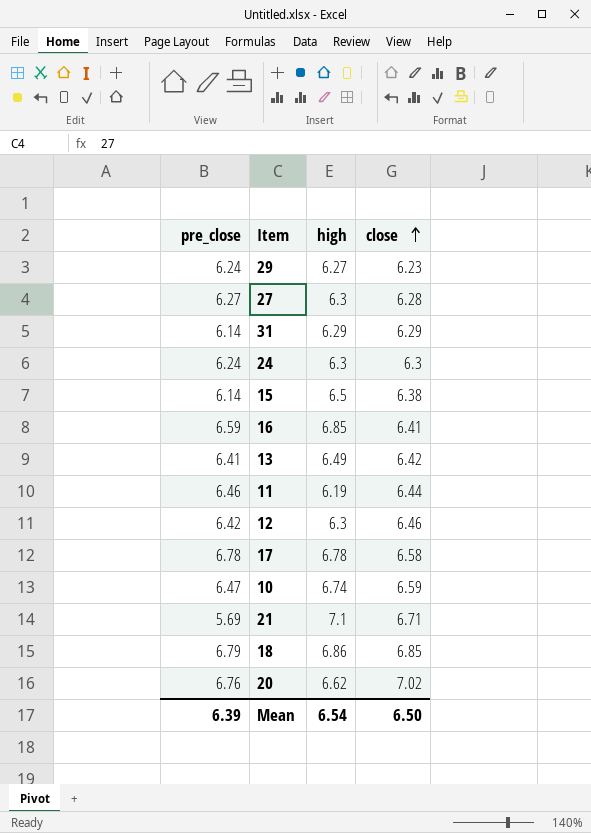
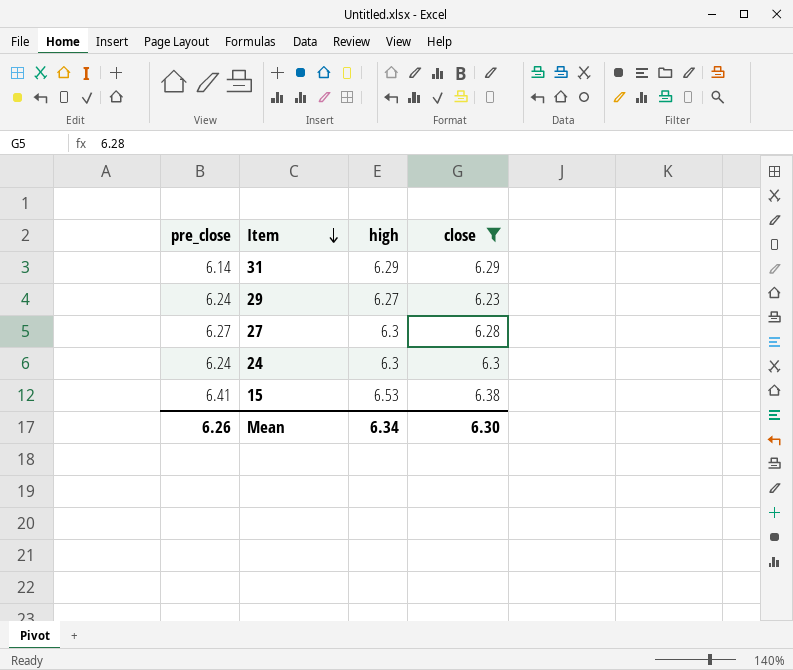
filter: none -> close <= 6.38
row order: close ascending -> Item descending
15 | pre_close: 6.14 -> 6.41
15 | high: 6.5 -> 6.53
Mean | pre_close: 6.39 -> 6.26
Mean | high: 6.54 -> 6.34
Mean | close: 6.50 -> 6.30

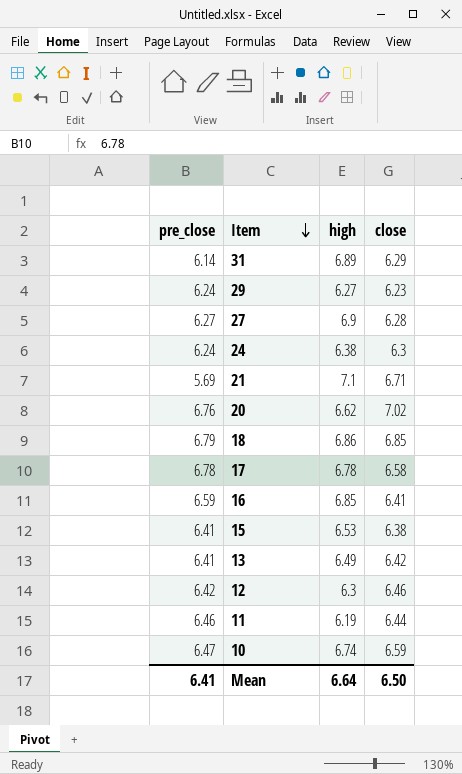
filter: close <= 6.38 -> none
31 | high: 6.29 -> 6.89
27 | high: 6.3 -> 6.9
24 | high: 6.3 -> 6.38
Mean | pre_close: 6.26 -> 6.41
Mean | high: 6.34 -> 6.64
Mean | close: 6.30 -> 6.50

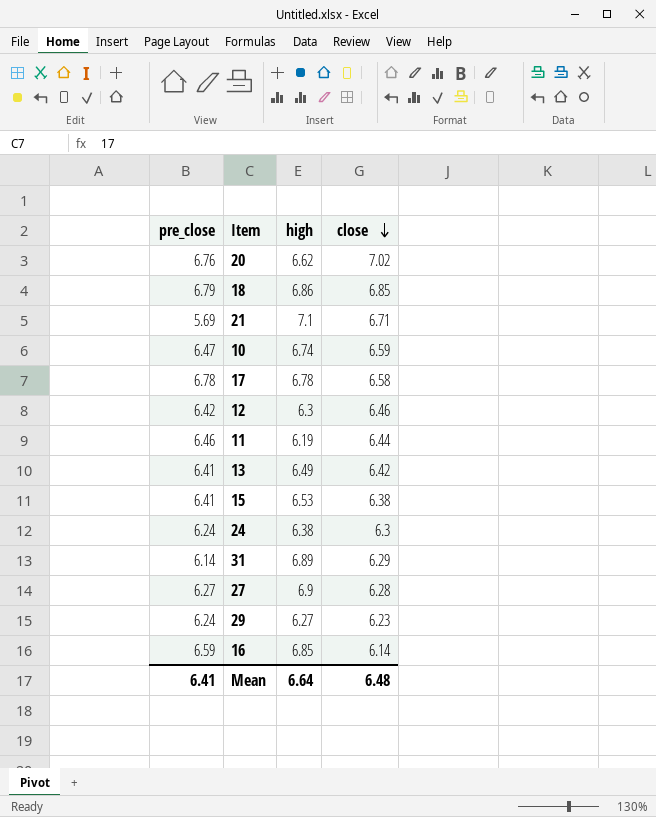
row order: Item descending -> close descending
16 | close: 6.41 -> 6.14
Mean | close: 6.50 -> 6.48

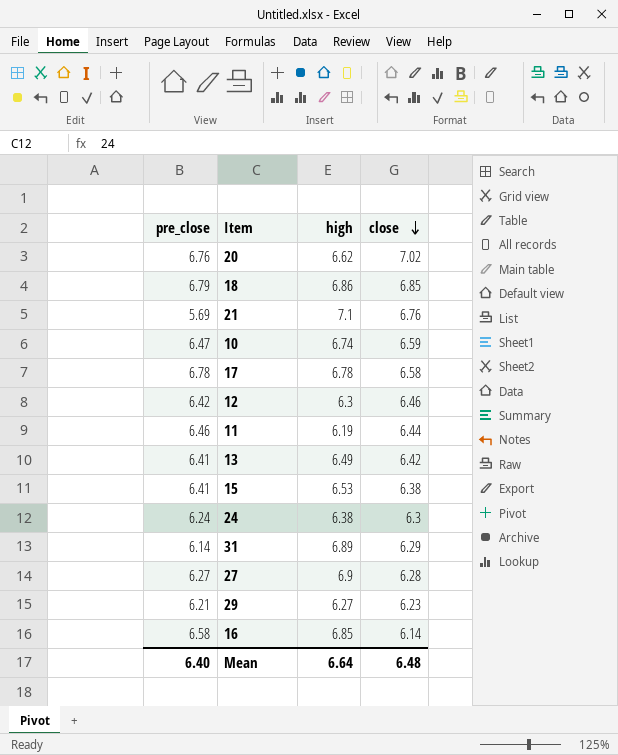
21 | close: 6.71 -> 6.76
29 | pre_close: 6.24 -> 6.21
16 | pre_close: 6.59 -> 6.58
Mean | pre_close: 6.41 -> 6.40

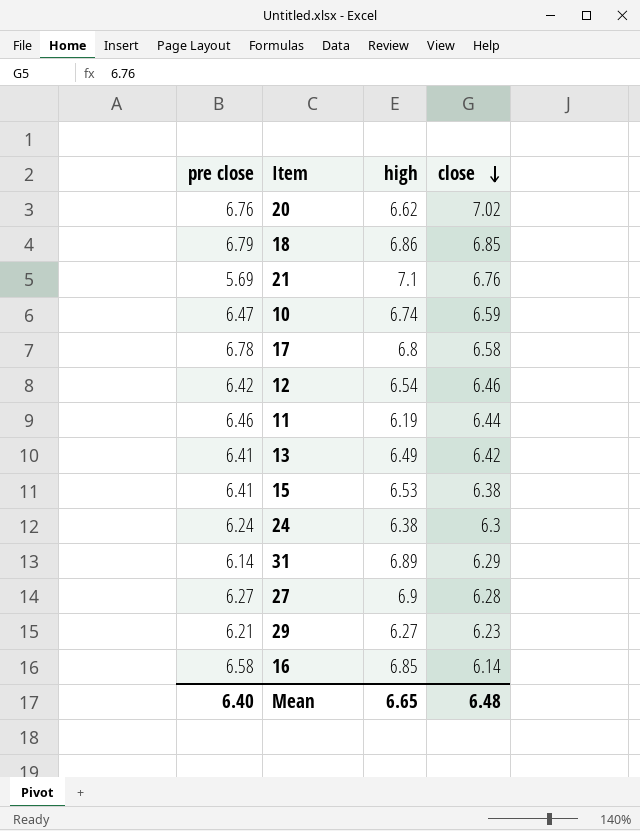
column name: pre_close -> pre close
17 | high: 6.78 -> 6.8
12 | high: 6.3 -> 6.54
Mean | high: 6.64 -> 6.65

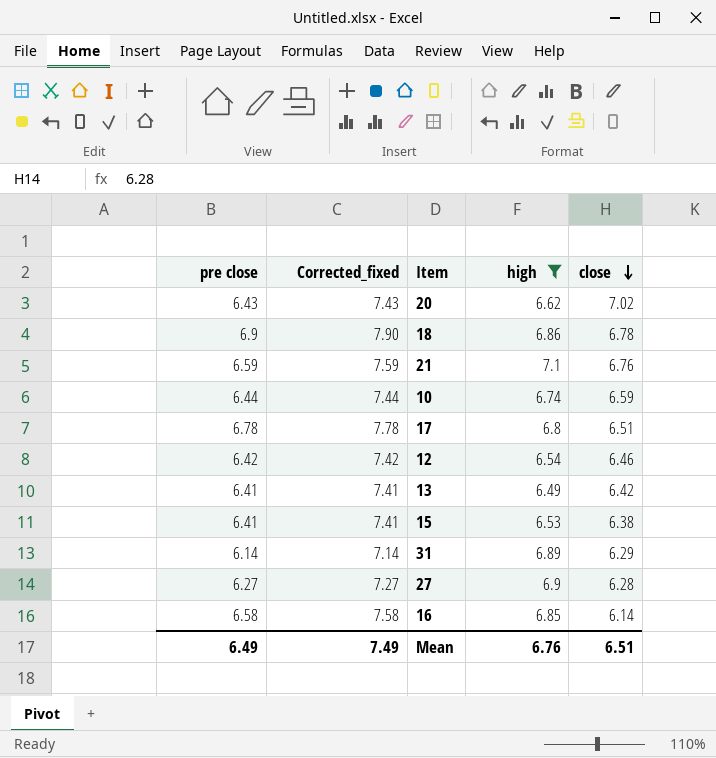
filter: none -> high >= 6.49
column Corrected_fixed | formula: none -> [pre close] + 1
20 | pre close: 6.76 -> 6.43
18 | pre close: 6.79 -> 6.9
18 | close: 6.85 -> 6.78
21 | pre close: 5.69 -> 6.59
10 | pre close: 6.47 -> 6.44
17 | close: 6.58 -> 6.51
Mean | pre close: 6.40 -> 6.49
Mean | high: 6.65 -> 6.76
Mean | close: 6.48 -> 6.51

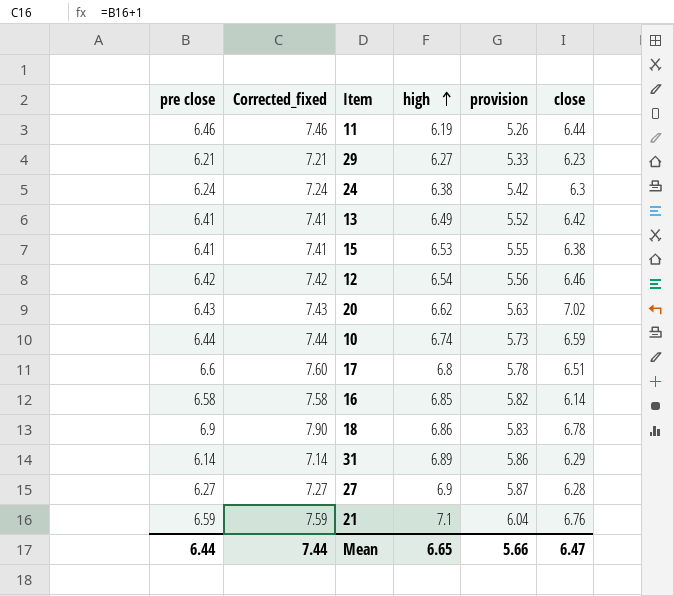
filter: high >= 6.49 -> none
row order: close descending -> high ascending
column provision | formula: none -> [high] * 0.85
17 | pre close: 6.78 -> 6.6
17 | Corrected_fixed: 7.78 -> 7.60
Mean | pre close: 6.49 -> 6.44
Mean | Corrected_fixed: 7.49 -> 7.44
Mean | high: 6.76 -> 6.65
Mean | close: 6.51 -> 6.47

